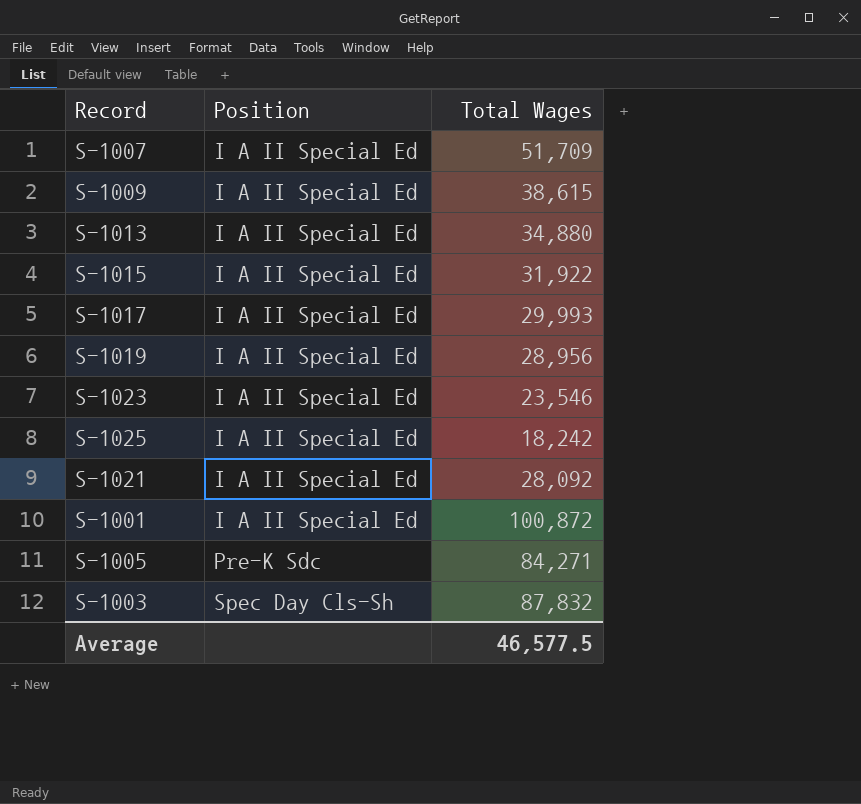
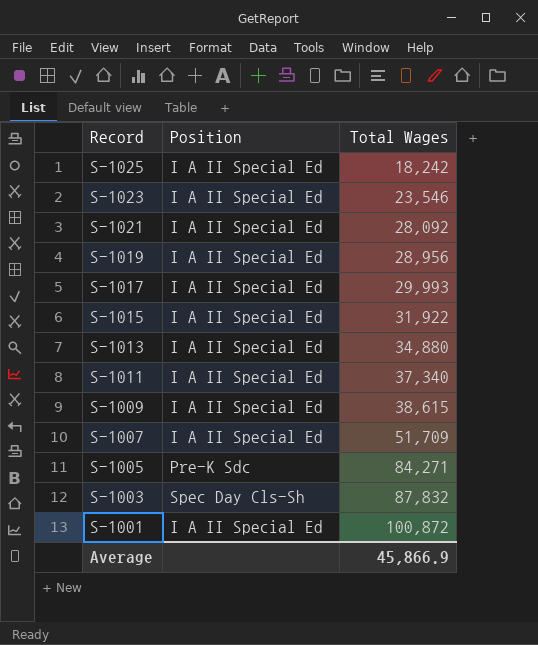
row order: Position ascending -> Record descending
row S-1011: none -> I A II Special Ed | 37,340
Average | Total Wages: 46,577.5 -> 45,866.9

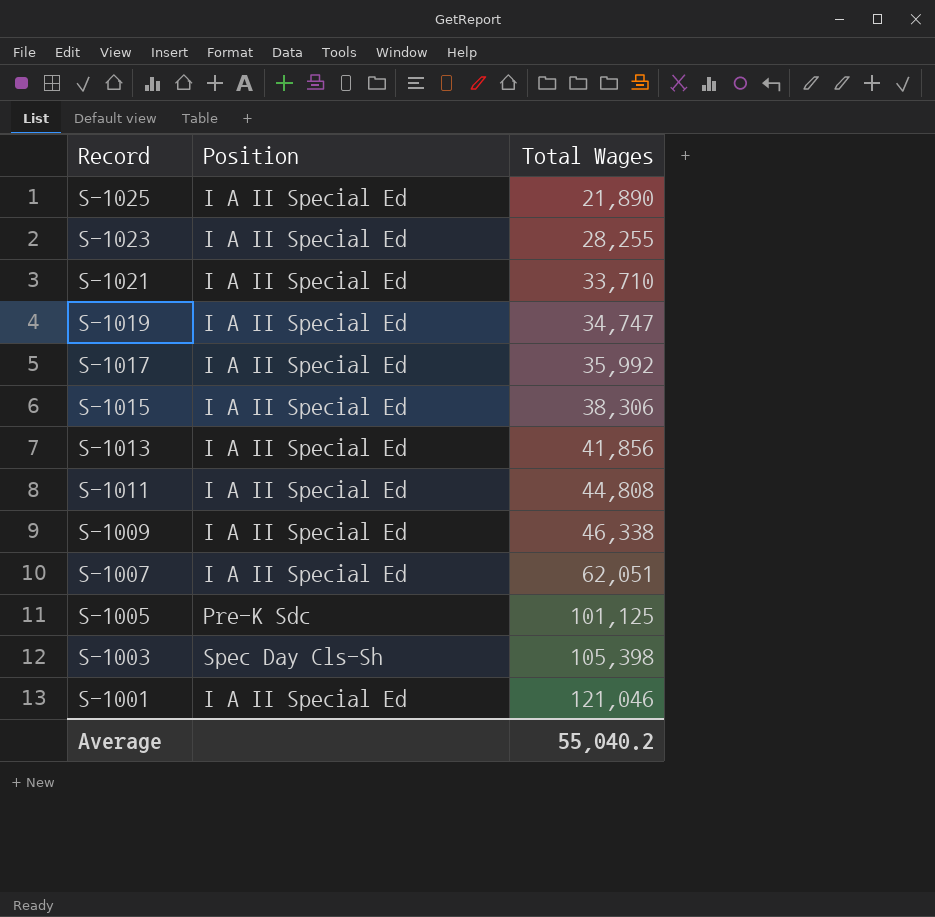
S-1025 | Total Wages: 18,242 -> 21,890
S-1023 | Total Wages: 23,546 -> 28,255
S-1021 | Total Wages: 28,092 -> 33,710
S-1019 | Total Wages: 28,956 -> 34,747
S-1017 | Total Wages: 29,993 -> 35,992
S-1015 | Total Wages: 31,922 -> 38,306
S-1013 | Total Wages: 34,880 -> 41,856
S-1011 | Total Wages: 37,340 -> 44,808
S-1009 | Total Wages: 38,615 -> 46,338
S-1007 | Total Wages: 51,709 -> 62,051
S-1005 | Total Wages: 84,271 -> 101,125
S-1003 | Total Wages: 87,832 -> 105,398
S-1001 | Total Wages: 100,872 -> 121,046
Average | Total Wages: 45,866.9 -> 55,040.2

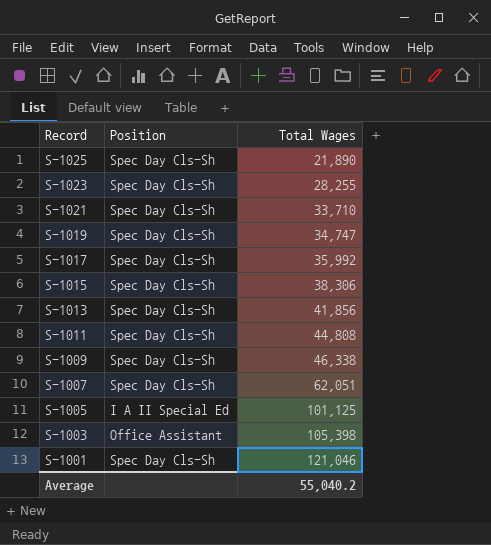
S-1025 | Position: I A II Special Ed -> Spec Day Cls-Sh
S-1023 | Position: I A II Special Ed -> Spec Day Cls-Sh
S-1021 | Position: I A II Special Ed -> Spec Day Cls-Sh
S-1019 | Position: I A II Special Ed -> Spec Day Cls-Sh
S-1017 | Position: I A II Special Ed -> Spec Day Cls-Sh
S-1015 | Position: I A II Special Ed -> Spec Day Cls-Sh
S-1013 | Position: I A II Special Ed -> Spec Day Cls-Sh
S-1011 | Position: I A II Special Ed -> Spec Day Cls-Sh
S-1009 | Position: I A II Special Ed -> Spec Day Cls-Sh
S-1007 | Position: I A II Special Ed -> Spec Day Cls-Sh
S-1005 | Position: Pre-K Sdc -> I A II Special Ed
S-1003 | Position: Spec Day Cls-Sh -> Office Assistant
S-1001 | Position: I A II Special Ed -> Spec Day Cls-Sh

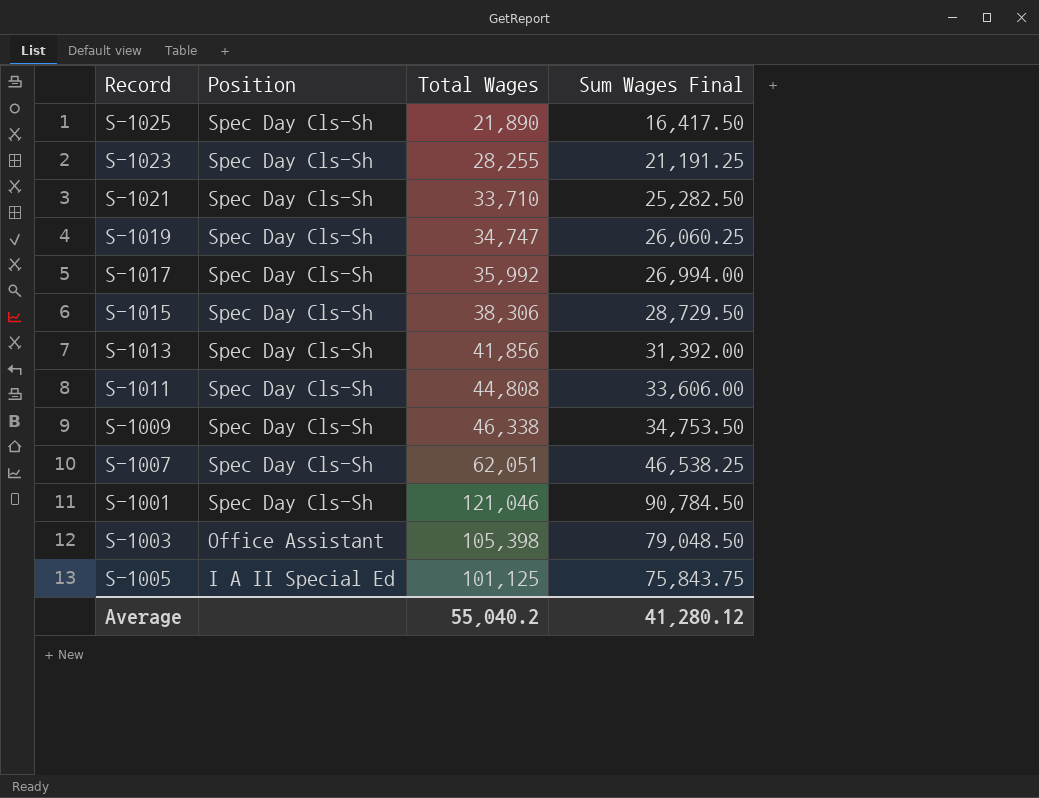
row order: Record descending -> Position descending
column Sum Wages Final | formula: none -> [Total Wages] * 0.75

